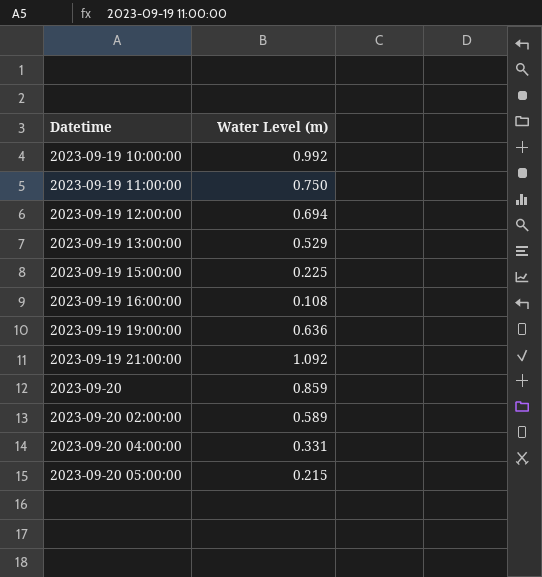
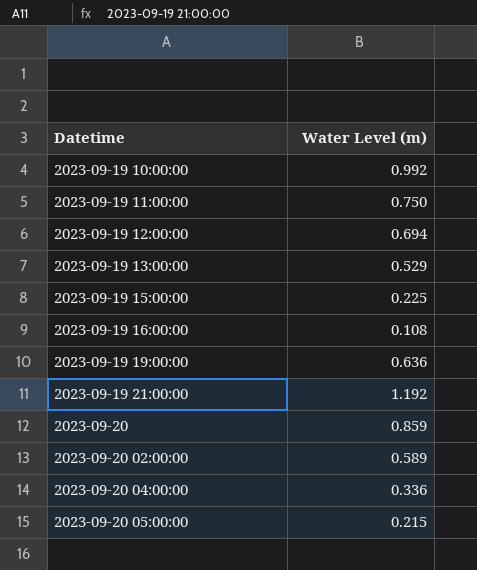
2023-09-19 21:00:00 | Water Level (m): 1.092 -> 1.192
2023-09-20 04:00:00 | Water Level (m): 0.331 -> 0.336

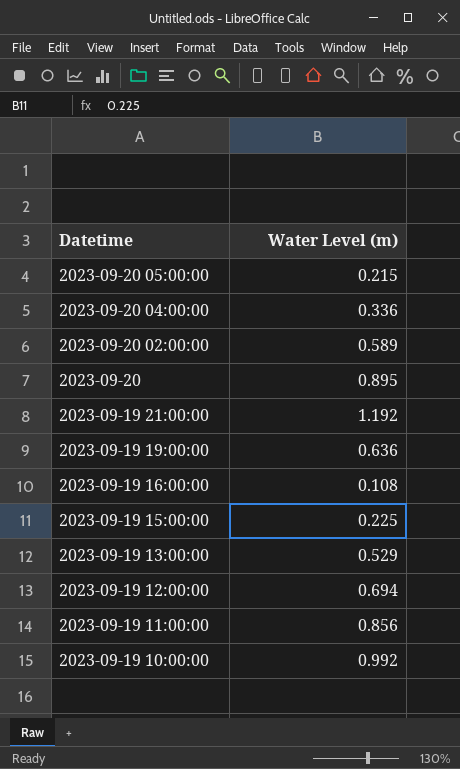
row order: Datetime ascending -> Datetime descending
2023-09-20 | Water Level (m): 0.859 -> 0.895
2023-09-19 11:00:00 | Water Level (m): 0.750 -> 0.856

